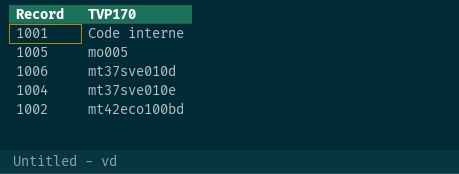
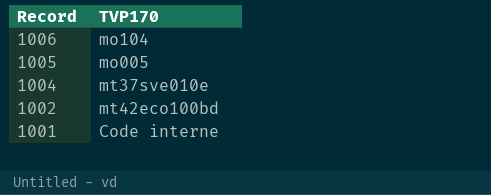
row order: TVP170 ascending -> Record descending
1006 | TVP170: mt37sve010d -> mo104

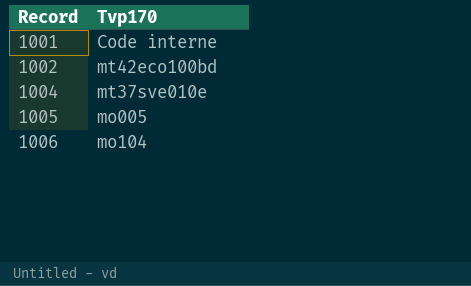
row order: Record descending -> Record ascending
column name: TVP170 -> Tvp170

